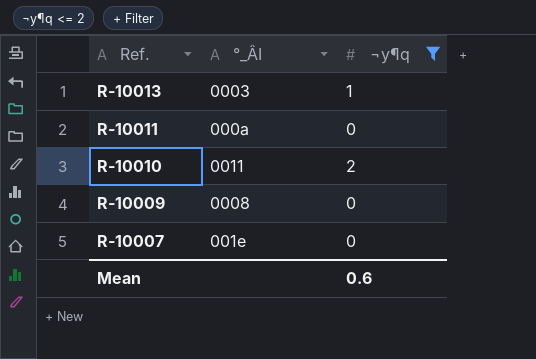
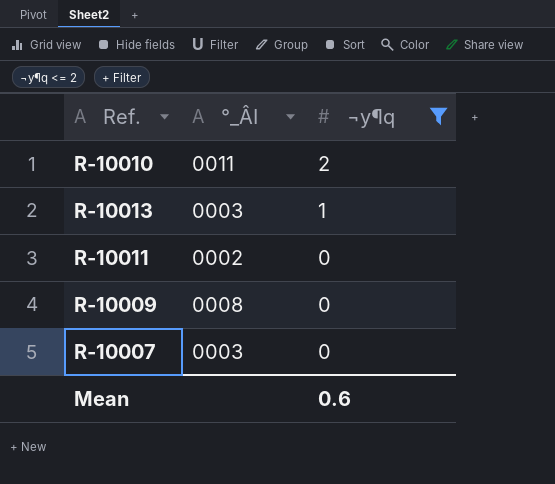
row order: Ref. descending -> ¬y¶q descending
R-10011 | °_ÂI: 000a -> 0002
R-10007 | °_ÂI: 001e -> 0003

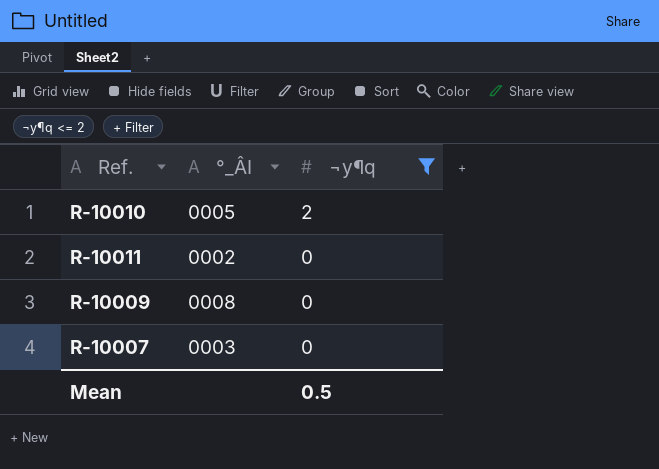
row R-10013: 0003 | 1 -> none
R-10010 | °_ÂI: 0011 -> 0005
Mean | ¬y¶q: 0.6 -> 0.5

